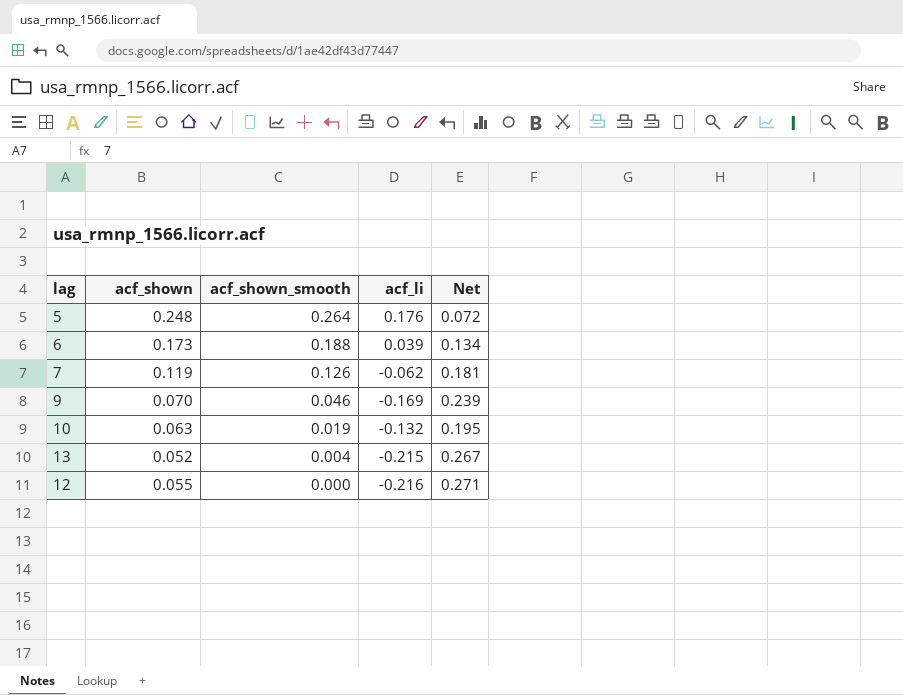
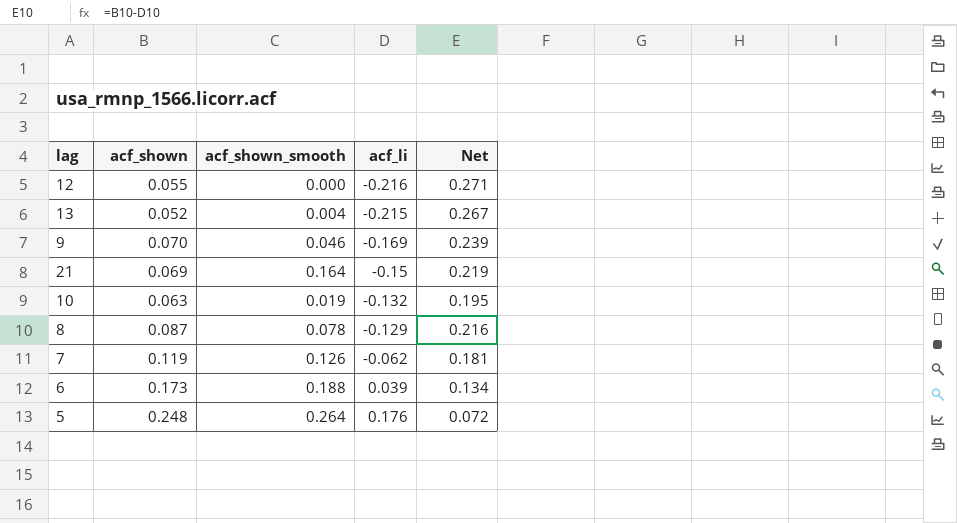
row order: acf_shown_smooth descending -> acf_li ascending
row 21: none -> 0.069 | 0.164 | -0.15 | 0.219
row 8: none -> 0.087 | 0.078 | -0.129 | 0.216

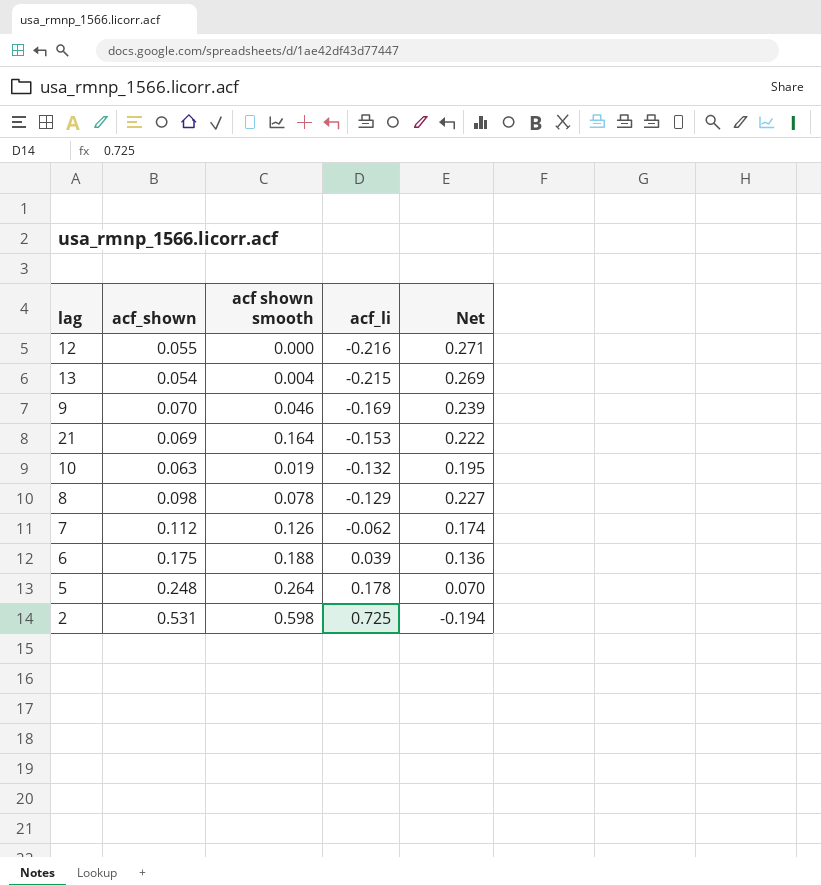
column name: acf_shown_smooth -> acf shown smooth
13 | acf_shown: 0.052 -> 0.054
13 | Net: 0.267 -> 0.269
21 | acf_li: -0.15 -> -0.153
21 | Net: 0.219 -> 0.222
8 | acf_shown: 0.087 -> 0.098
8 | Net: 0.216 -> 0.227
7 | acf_shown: 0.119 -> 0.112
7 | Net: 0.181 -> 0.174
6 | acf_shown: 0.173 -> 0.175
6 | Net: 0.134 -> 0.136
5 | acf_li: 0.176 -> 0.178
5 | Net: 0.072 -> 0.070
row 2: none -> 0.531 | 0.598 | 0.725 | -0.194

